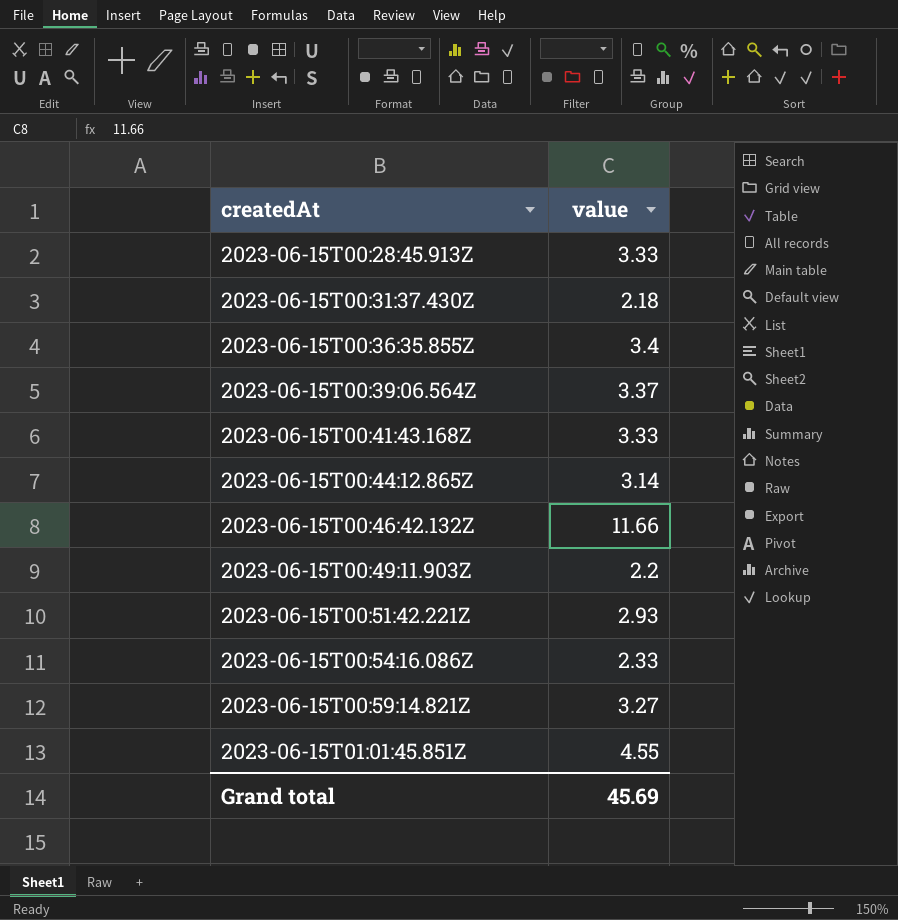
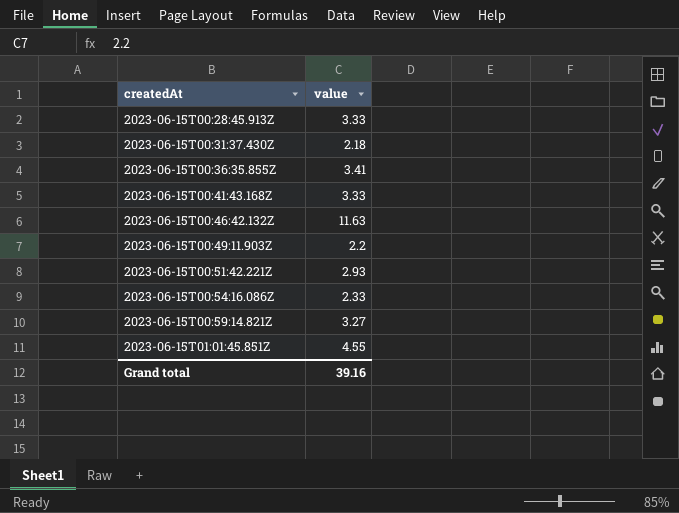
row 2023-06-15T00:39:06.564Z: 3.37 -> none
row 2023-06-15T00:44:12.865Z: 3.14 -> none
2023-06-15T00:36:35.855Z | value: 3.4 -> 3.41
2023-06-15T00:46:42.132Z | value: 11.66 -> 11.63
Grand total | value: 45.69 -> 39.16

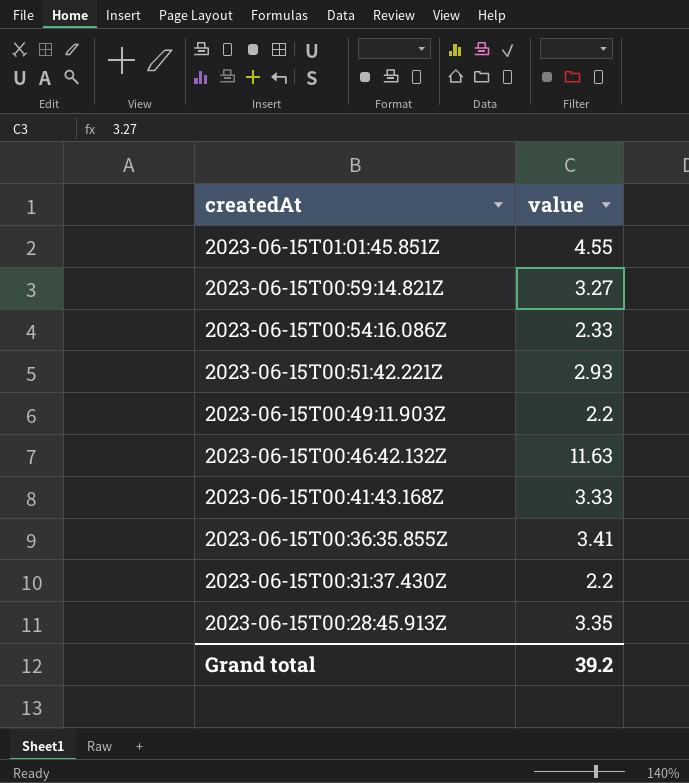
row order: createdAt ascending -> createdAt descending
2023-06-15T00:31:37.430Z | value: 2.18 -> 2.2
2023-06-15T00:28:45.913Z | value: 3.33 -> 3.35
Grand total | value: 39.16 -> 39.2

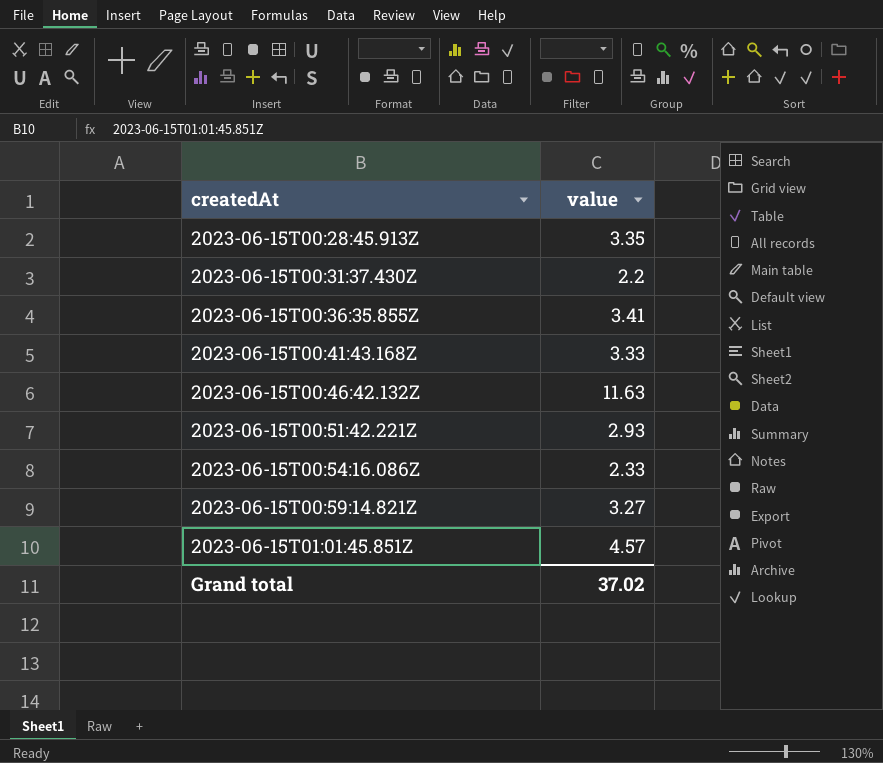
row order: createdAt descending -> createdAt ascending
row 2023-06-15T00:49:11.903Z: 2.2 -> none
2023-06-15T01:01:45.851Z | value: 4.55 -> 4.57
Grand total | value: 39.2 -> 37.02

